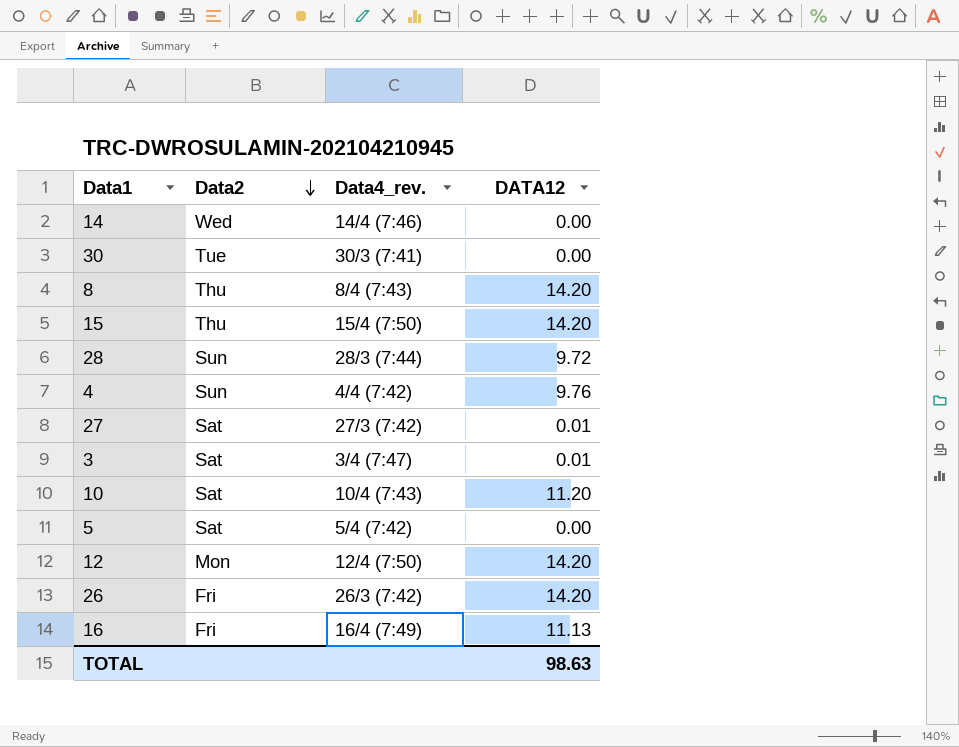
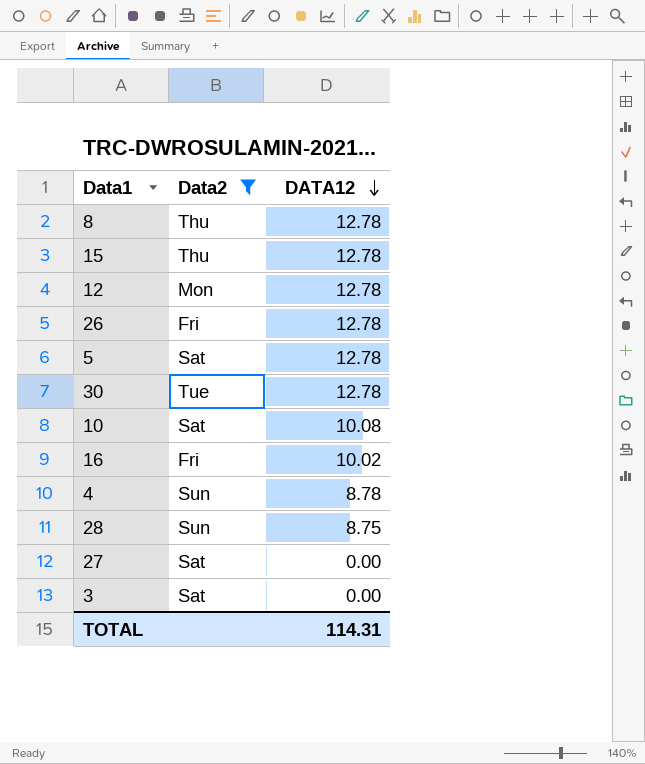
filter: none -> Data2 != Wed
row order: Data2 descending -> DATA12 descending
column Data4_rev. | position: 3 -> none
8 | DATA12: 14.20 -> 12.78
15 | DATA12: 14.20 -> 12.78
12 | DATA12: 14.20 -> 12.78
26 | DATA12: 14.20 -> 12.78
5 | DATA12: 0.00 -> 12.78
30 | DATA12: 0.00 -> 12.78
10 | DATA12: 11.20 -> 10.08
16 | DATA12: 11.13 -> 10.02
4 | DATA12: 9.76 -> 8.78
28 | DATA12: 9.72 -> 8.75
27 | DATA12: 0.01 -> 0.00
3 | DATA12: 0.01 -> 0.00
TOTAL | DATA12: 98.63 -> 114.31

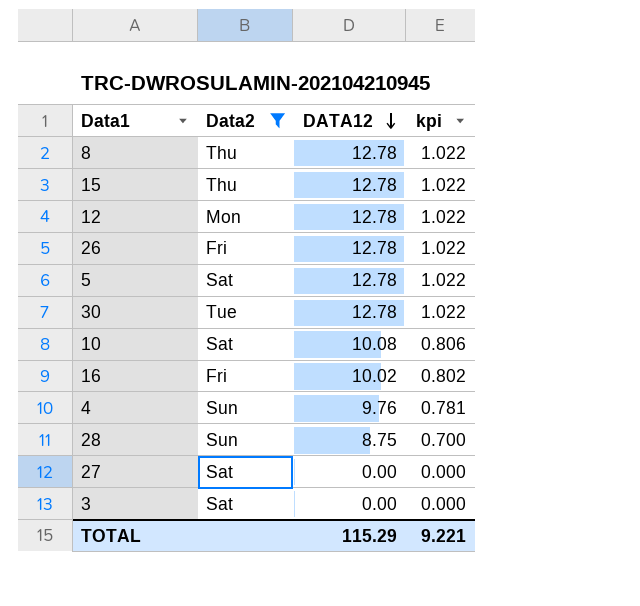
column kpi | formula: none -> [DATA12] * 0.08
4 | DATA12: 8.78 -> 9.76
TOTAL | DATA12: 114.31 -> 115.29

